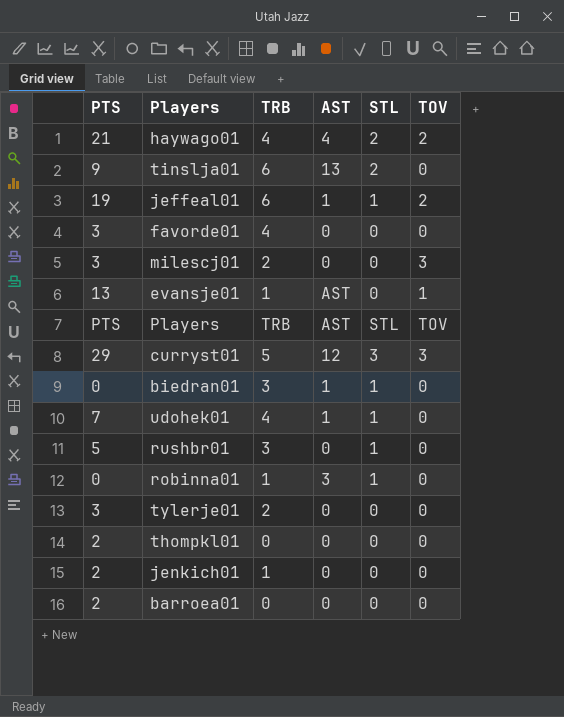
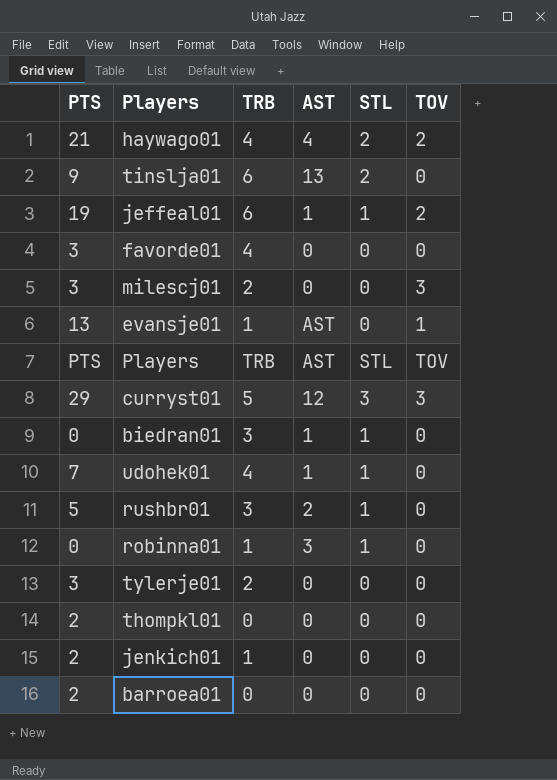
rushbr01 | AST: 0 -> 2

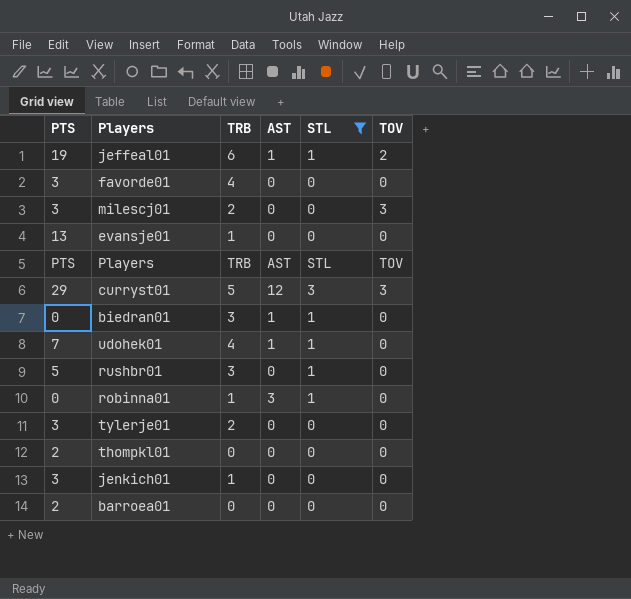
filter: none -> STL != 2
evansje01 | AST: AST -> 0
evansje01 | TOV: 1 -> 0
rushbr01 | AST: 2 -> 0
jenkich01 | PTS: 2 -> 3

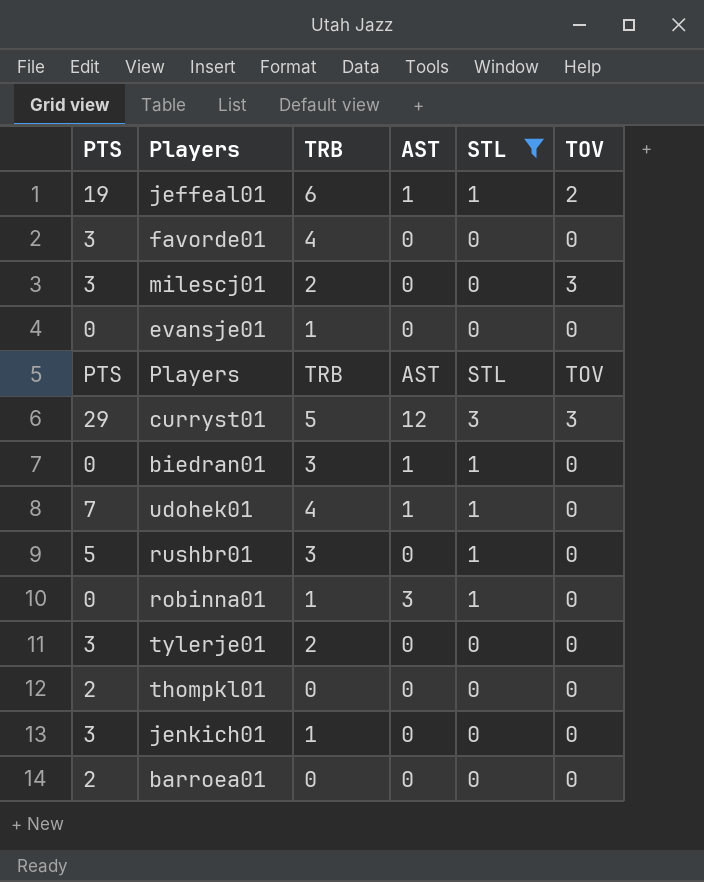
evansje01 | PTS: 13 -> 0

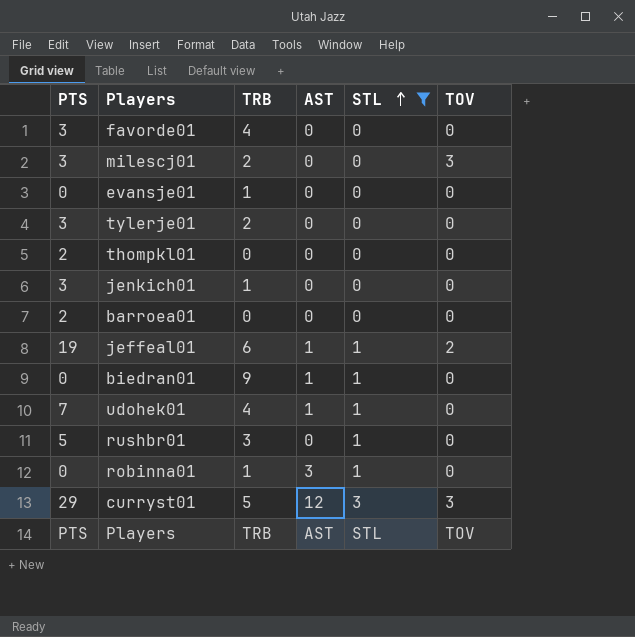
row order: none -> STL ascending
biedran01 | TRB: 3 -> 9

